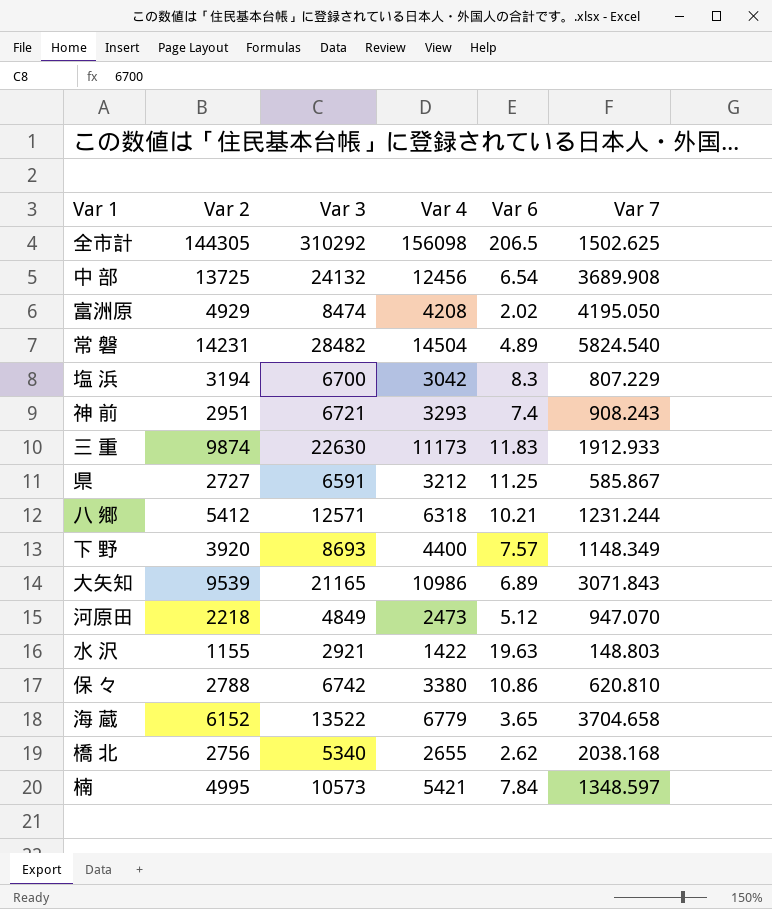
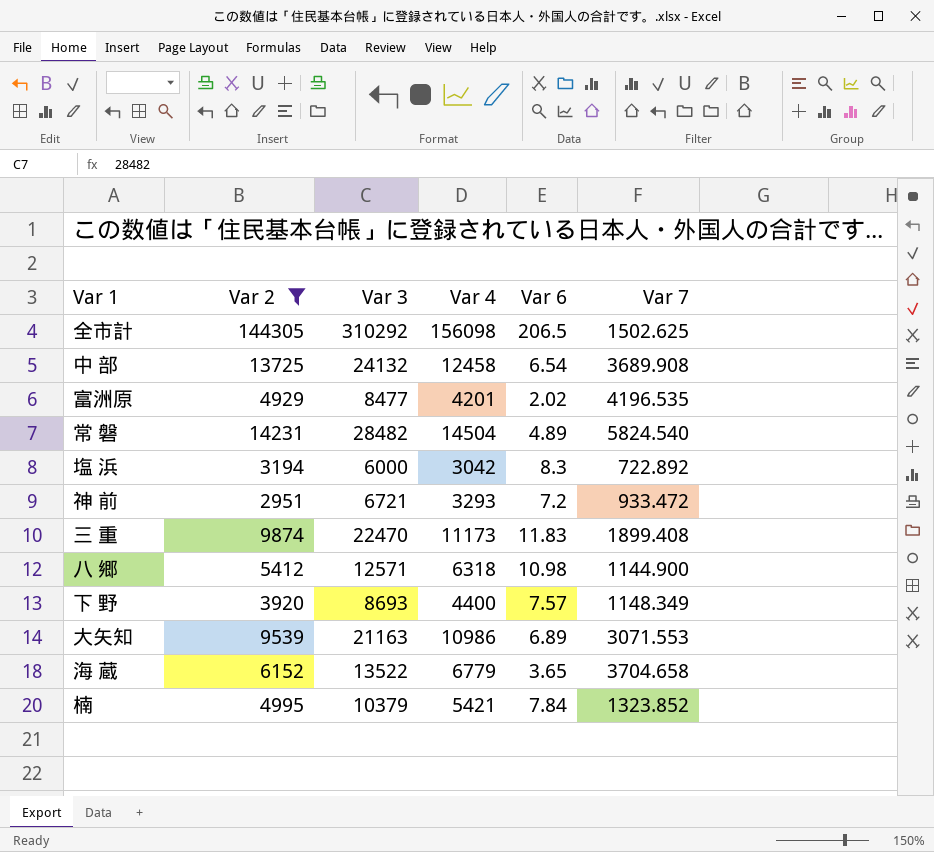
filter: none -> Var 2 >= 2951
中 部 | Var 4: 12456 -> 12458
富洲原 | Var 3: 8474 -> 8477
富洲原 | Var 4: 4208 -> 4201
富洲原 | Var 7: 4195.050 -> 4196.535
塩 浜 | Var 3: 6700 -> 6000
塩 浜 | Var 7: 807.229 -> 722.892
神 前 | Var 6: 7.4 -> 7.2
神 前 | Var 7: 908.243 -> 933.472
三 重 | Var 3: 22630 -> 22470
三 重 | Var 7: 1912.933 -> 1899.408
八 郷 | Var 6: 10.21 -> 10.98
八 郷 | Var 7: 1231.244 -> 1144.900
大矢知 | Var 3: 21165 -> 21163
大矢知 | Var 7: 3071.843 -> 3071.553
楠 | Var 3: 10573 -> 10379
楠 | Var 7: 1348.597 -> 1323.852

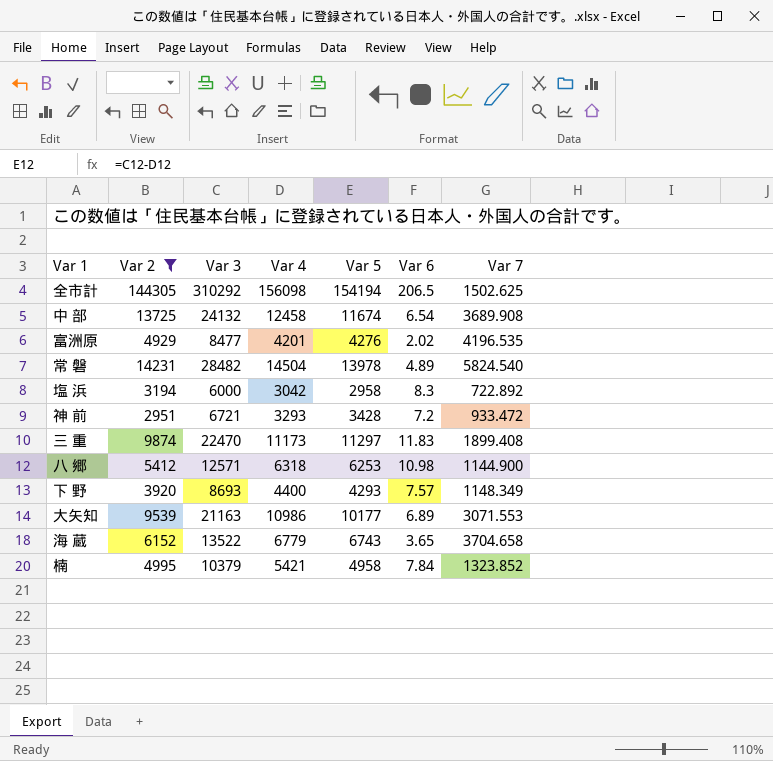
column Var 5 | formula: none -> [Var 3] - [Var 4]

